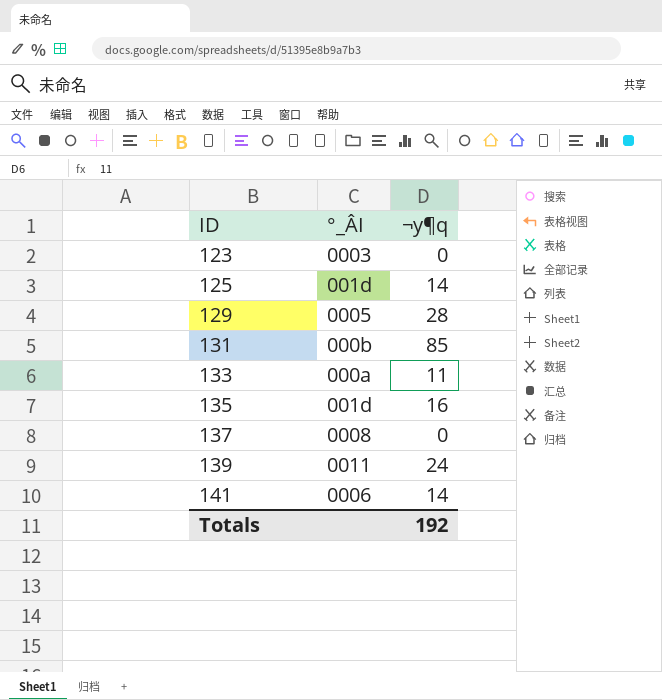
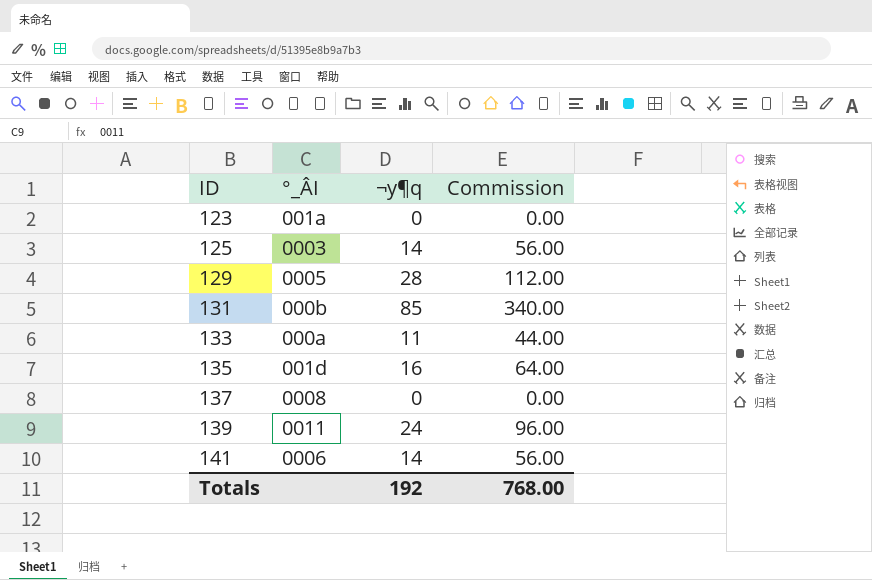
column Commission | formula: none -> [¬y¶q] * 4
123 | °_ÂI: 0003 -> 001a
125 | °_ÂI: 001d -> 0003

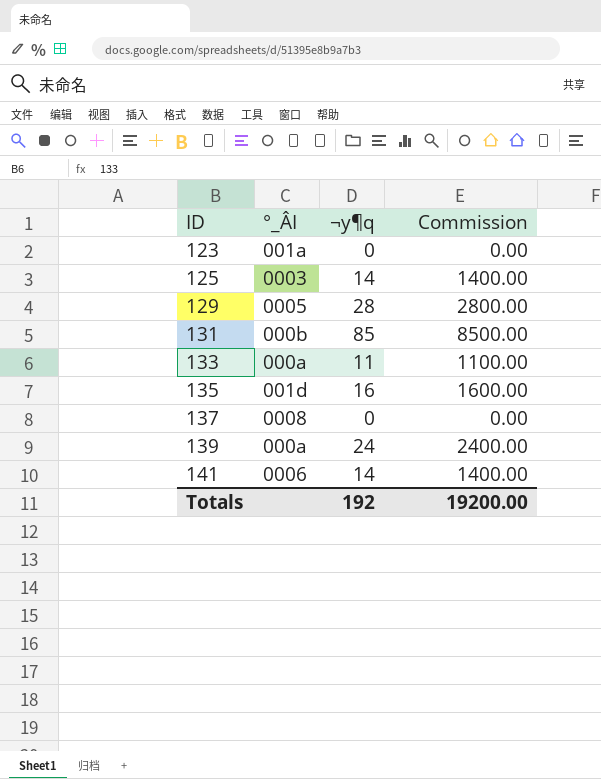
column Commission | formula: [¬y¶q] * 4 -> [¬y¶q] * 100
139 | °_ÂI: 0011 -> 000a
Totals | Commission: 768.00 -> 19200.00

